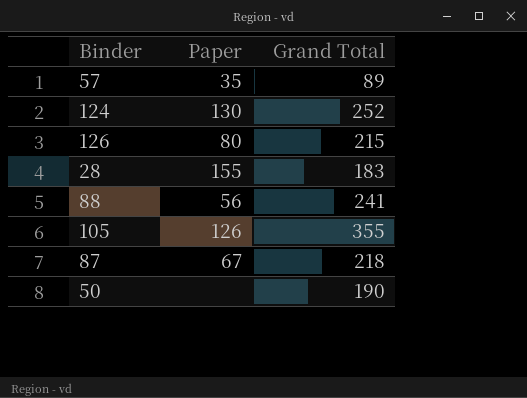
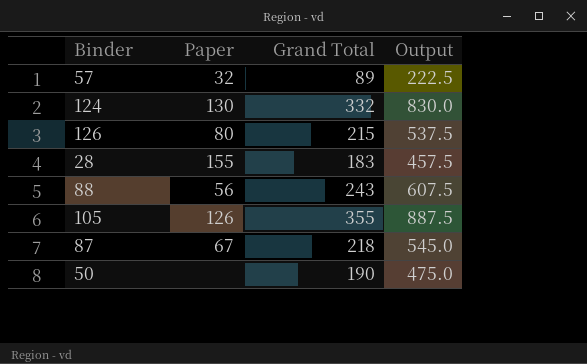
column Output | formula: none -> [Grand Total] * 2.5
57 | Paper: 35 -> 32
124 | Grand Total: 252 -> 332
88 | Grand Total: 241 -> 243

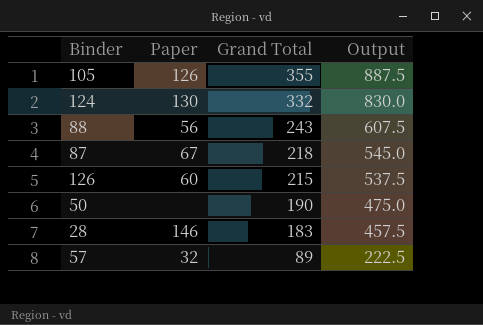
row order: none -> Grand Total descending
126 | Paper: 80 -> 60
28 | Paper: 155 -> 146

